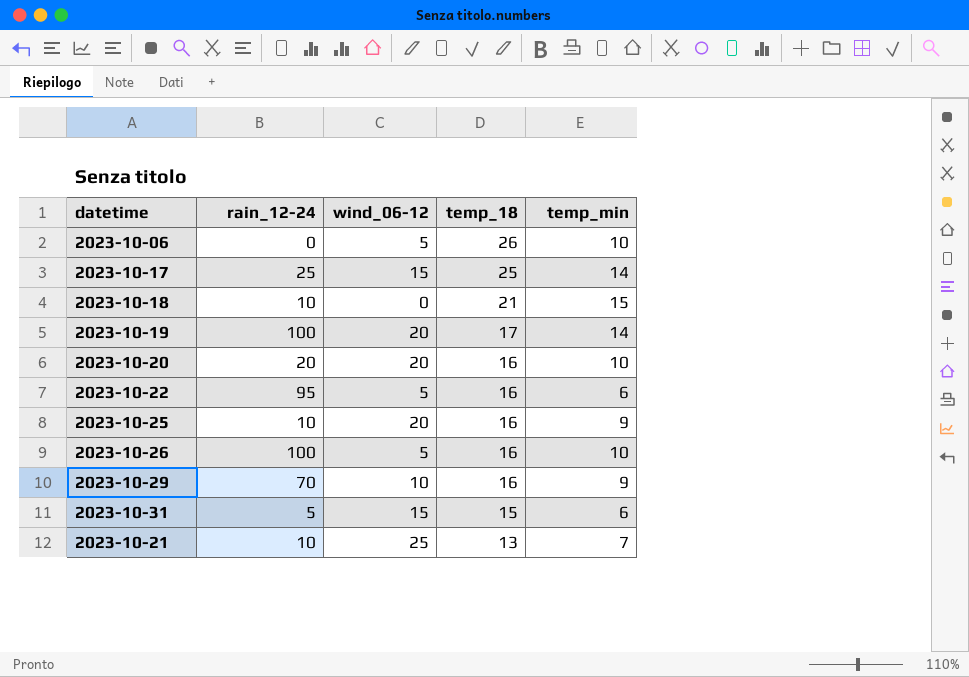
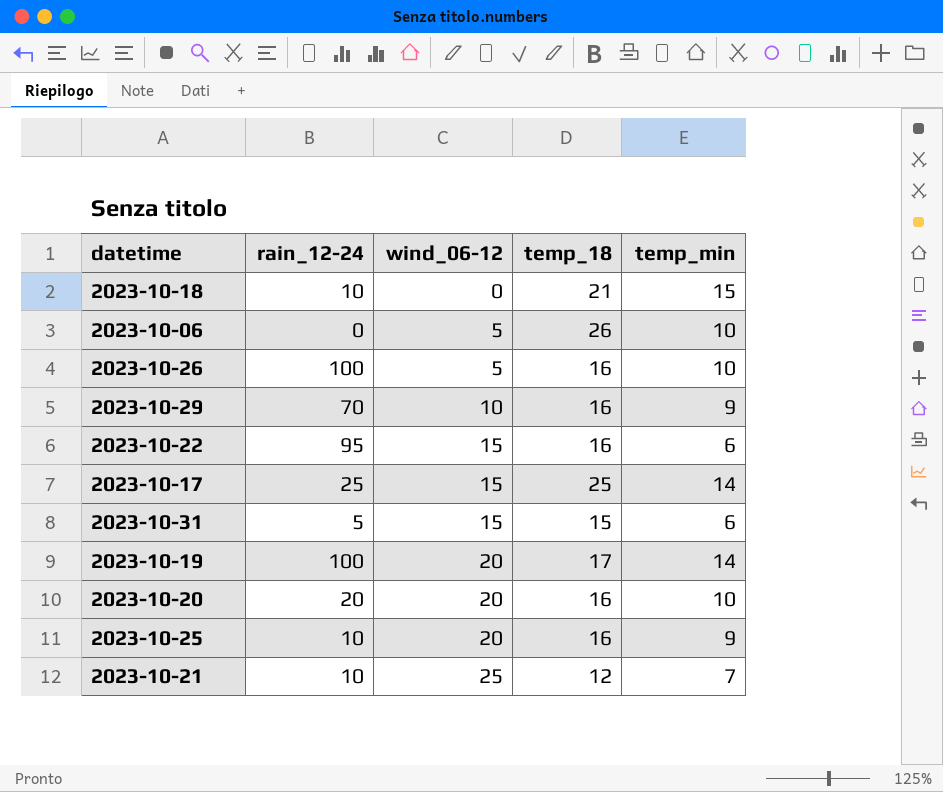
row order: temp_18 descending -> wind_06-12 ascending
2023-10-22 | wind_06-12: 5 -> 15
2023-10-21 | temp_18: 13 -> 12

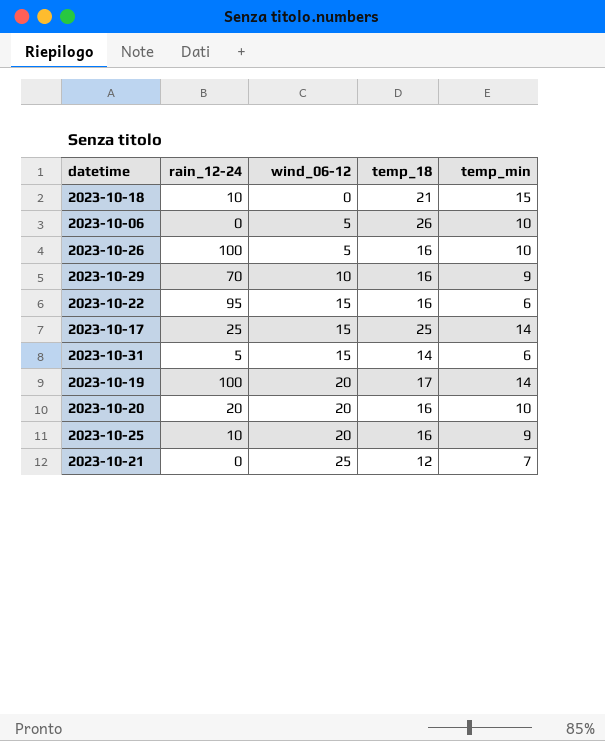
2023-10-31 | temp_18: 15 -> 14
2023-10-21 | rain_12-24: 10 -> 0

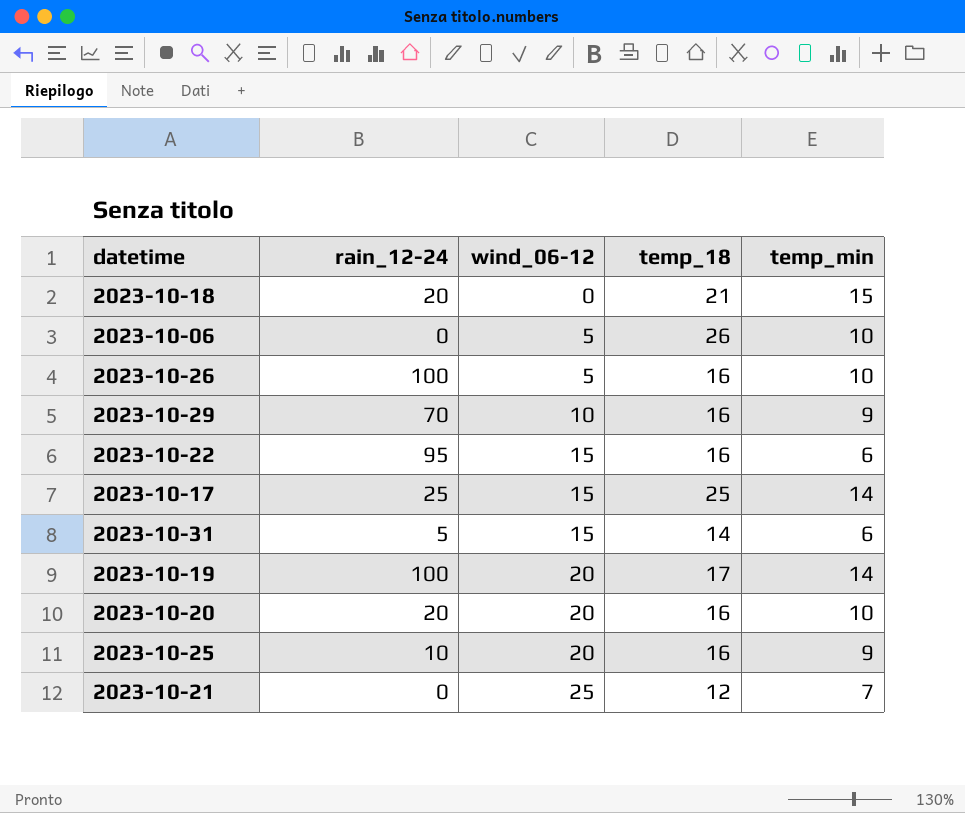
2023-10-18 | rain_12-24: 10 -> 20

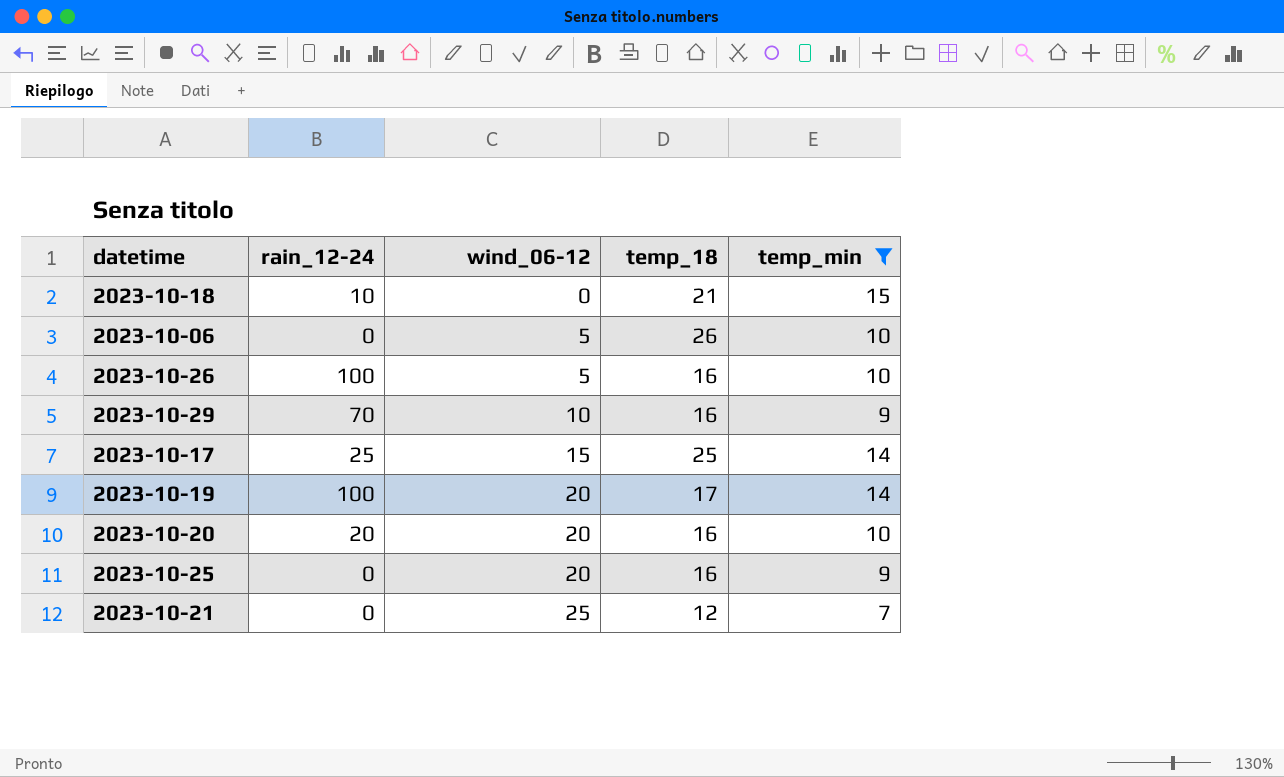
filter: none -> temp_min != 6
2023-10-18 | rain_12-24: 20 -> 10
2023-10-25 | rain_12-24: 10 -> 0

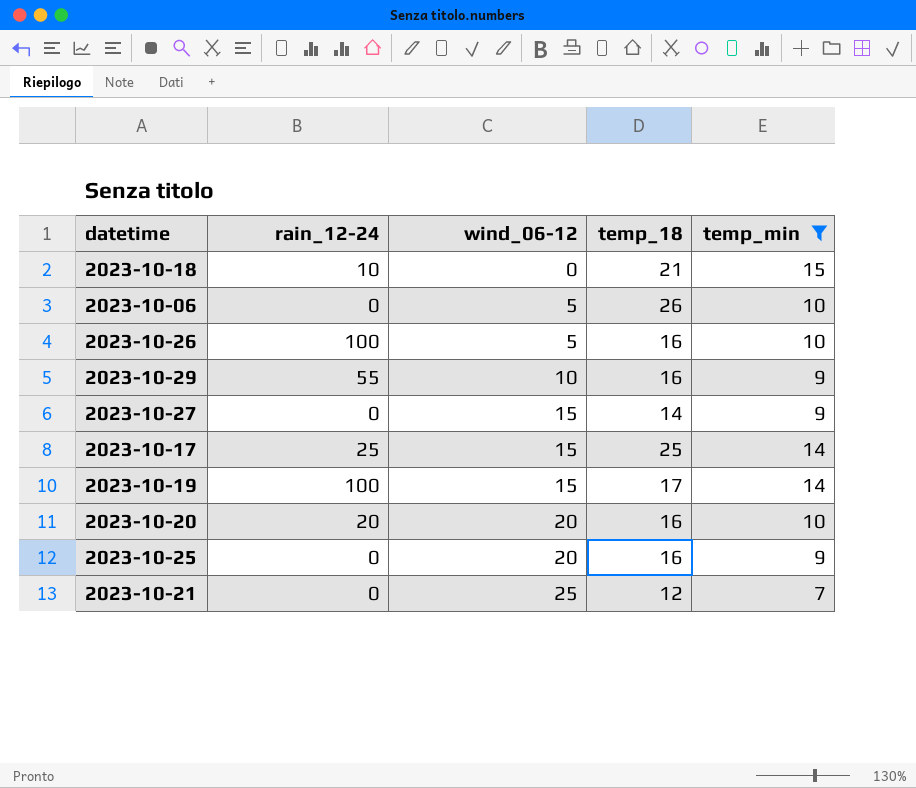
2023-10-29 | rain_12-24: 70 -> 55
row 2023-10-27: none -> 0 | 15 | 14 | 9
2023-10-19 | wind_06-12: 20 -> 15

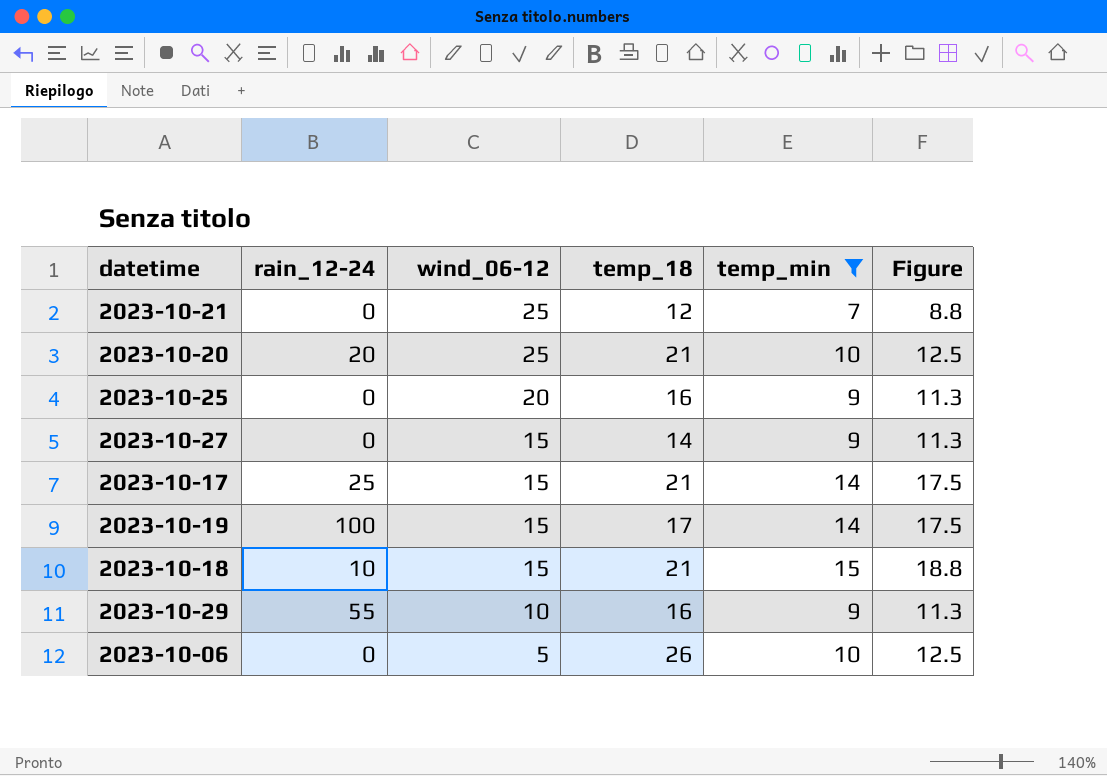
row order: wind_06-12 ascending -> wind_06-12 descending
column Figure | formula: none -> [temp_min] * 1.25
row 2023-10-26: 100 | 5 | 16 | 10 -> none
2023-10-20 | wind_06-12: 20 -> 25
2023-10-20 | temp_18: 16 -> 21
2023-10-17 | temp_18: 25 -> 21
2023-10-18 | wind_06-12: 0 -> 15

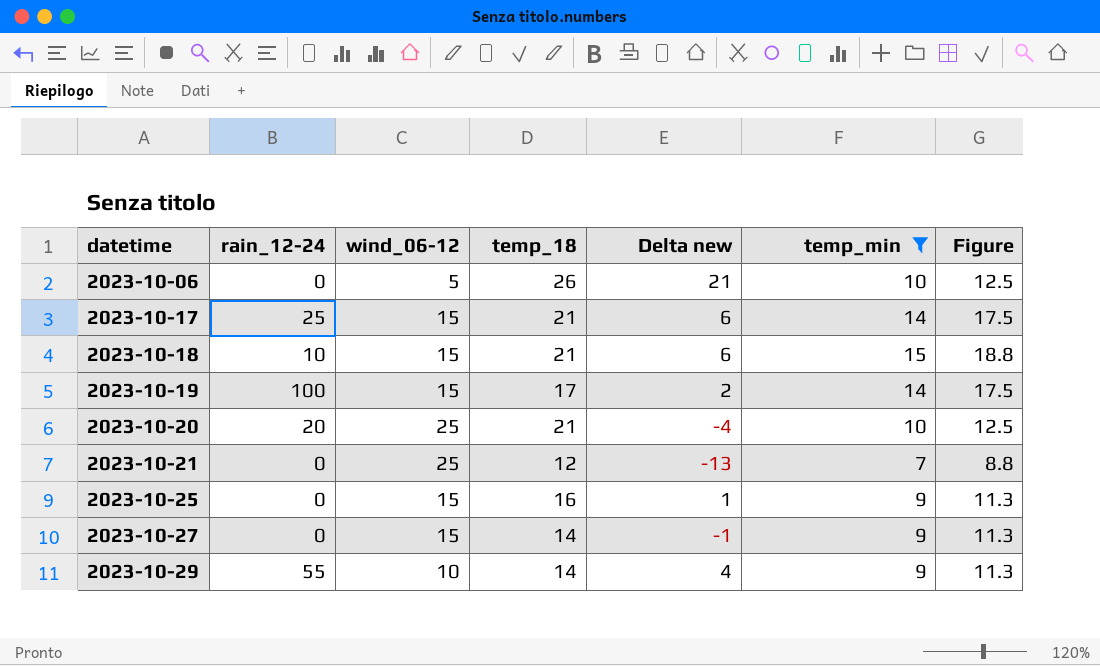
row order: wind_06-12 descending -> datetime ascending
column Delta new | formula: none -> [temp_18] - [wind_06-12]
2023-10-25 | wind_06-12: 20 -> 15
2023-10-29 | temp_18: 16 -> 14

